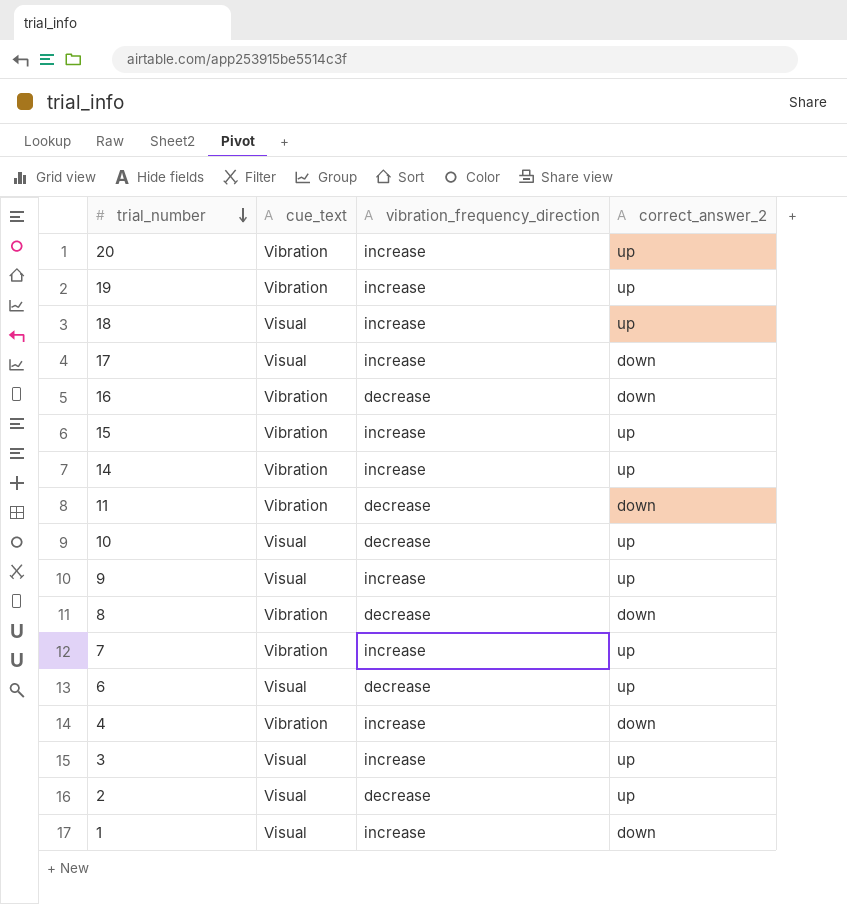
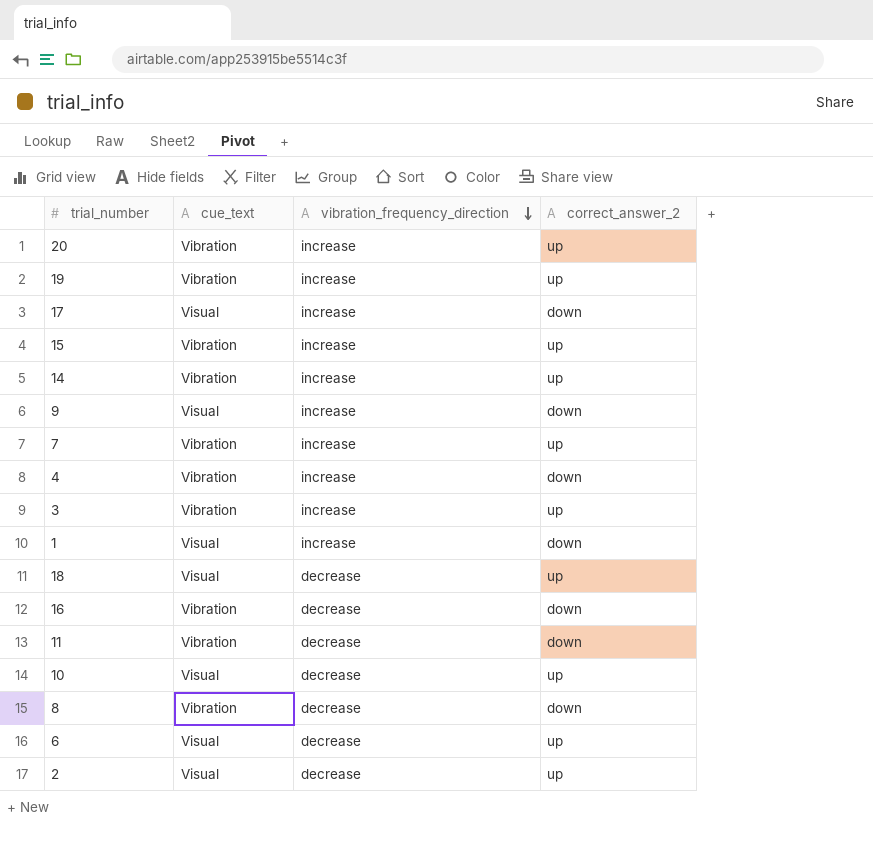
row order: trial_number descending -> vibration_frequency_direction descending
9 | correct_answer_2: up -> down
3 | cue_text: Visual -> Vibration
18 | vibration_frequency_direction: increase -> decrease

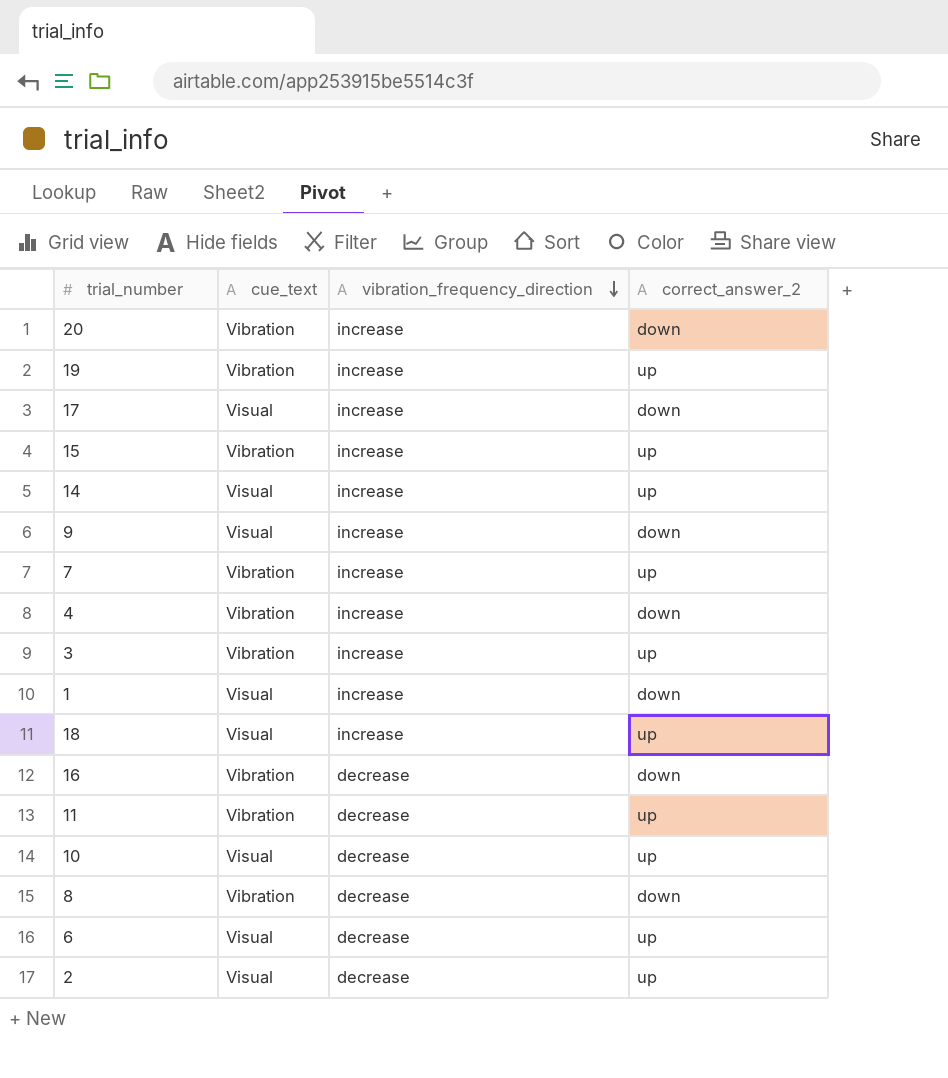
20 | correct_answer_2: up -> down
14 | cue_text: Vibration -> Visual
18 | vibration_frequency_direction: decrease -> increase
11 | correct_answer_2: down -> up

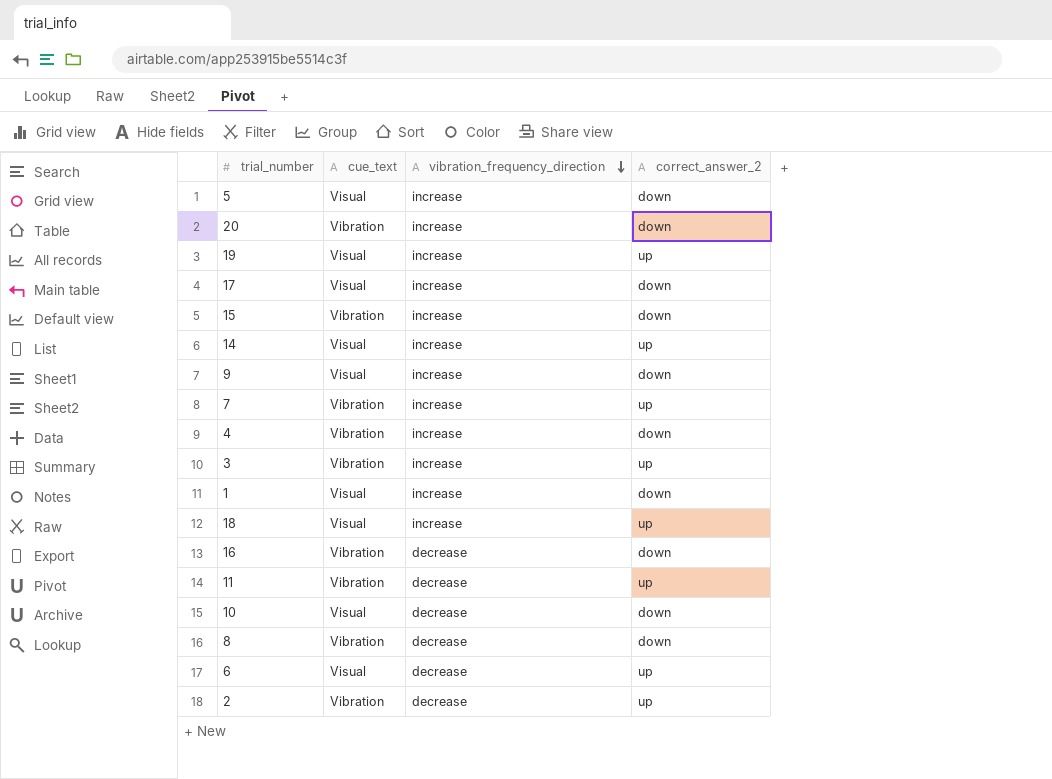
row 5: none -> Visual | increase | down
19 | cue_text: Vibration -> Visual
15 | correct_answer_2: up -> down
10 | correct_answer_2: up -> down
2 | cue_text: Visual -> Vibration

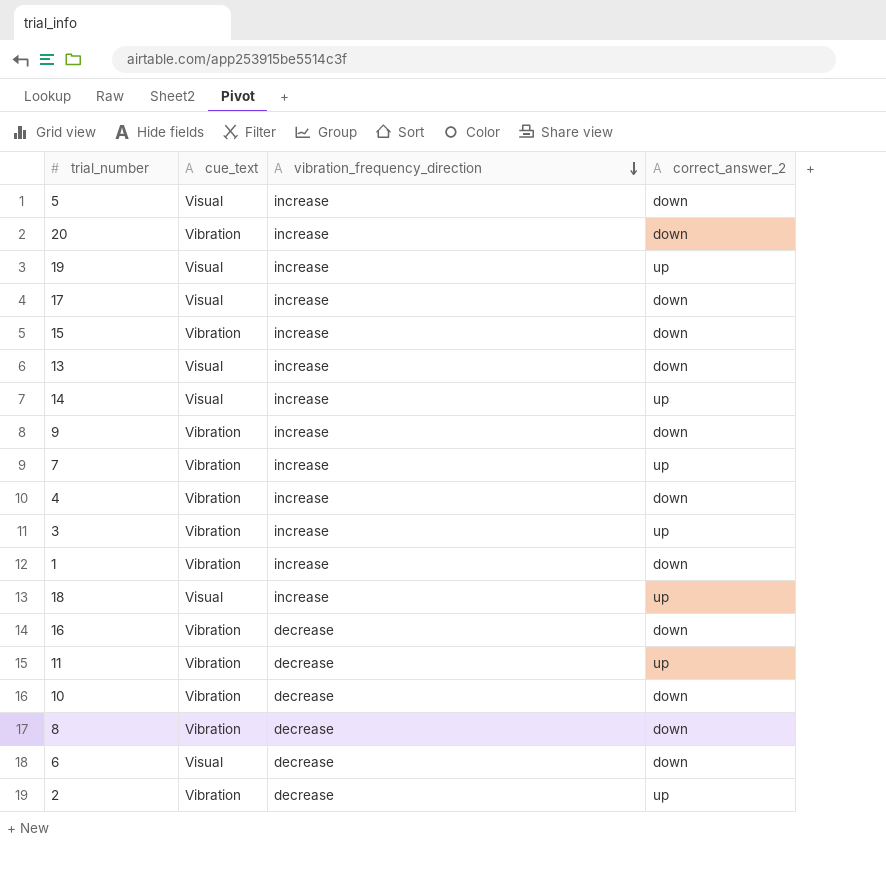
row 13: none -> Visual | increase | down
9 | cue_text: Visual -> Vibration
1 | cue_text: Visual -> Vibration
10 | cue_text: Visual -> Vibration
6 | correct_answer_2: up -> down

